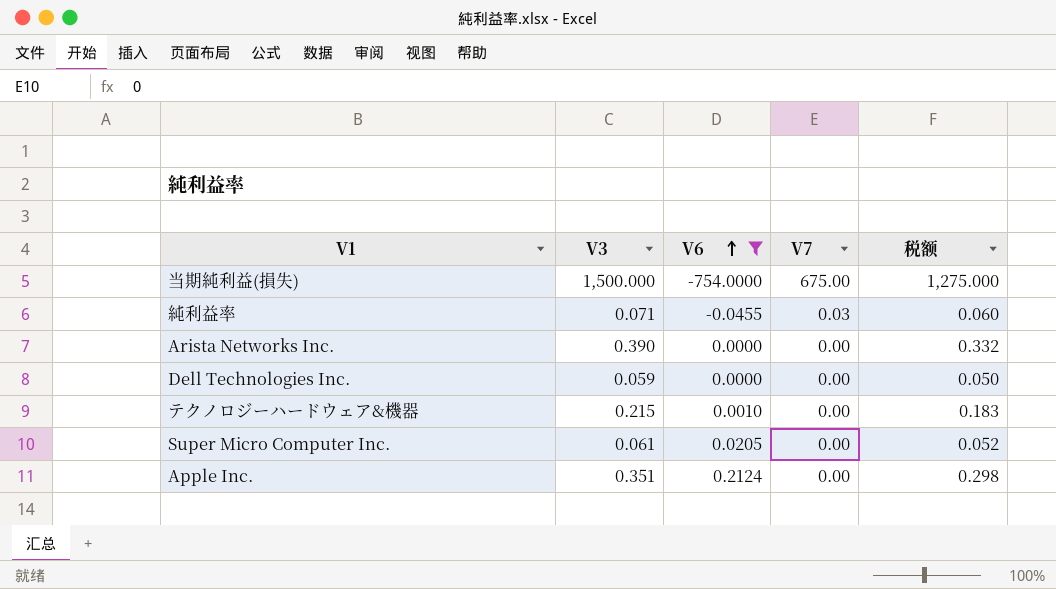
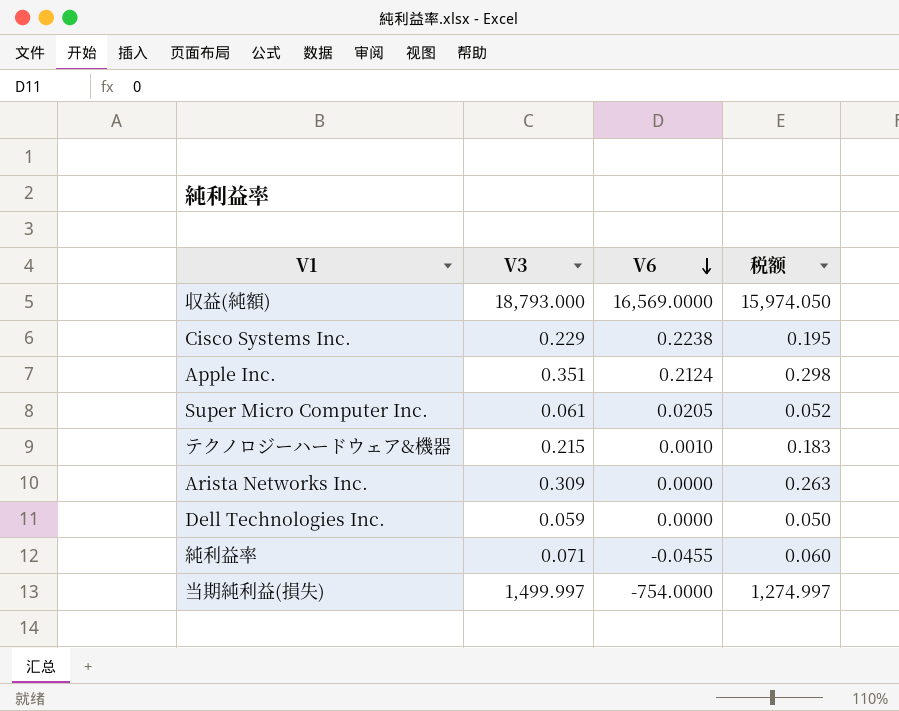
filter: V6 <= 0.2124 -> none
row order: V6 ascending -> V6 descending
column V7 | position: 4 -> none
Arista Networks Inc. | V3: 0.390 -> 0.309
Arista Networks Inc. | 税额: 0.332 -> 0.263
当期純利益(損失) | V3: 1,500.000 -> 1,499.997
当期純利益(損失) | 税额: 1,275.000 -> 1,274.997

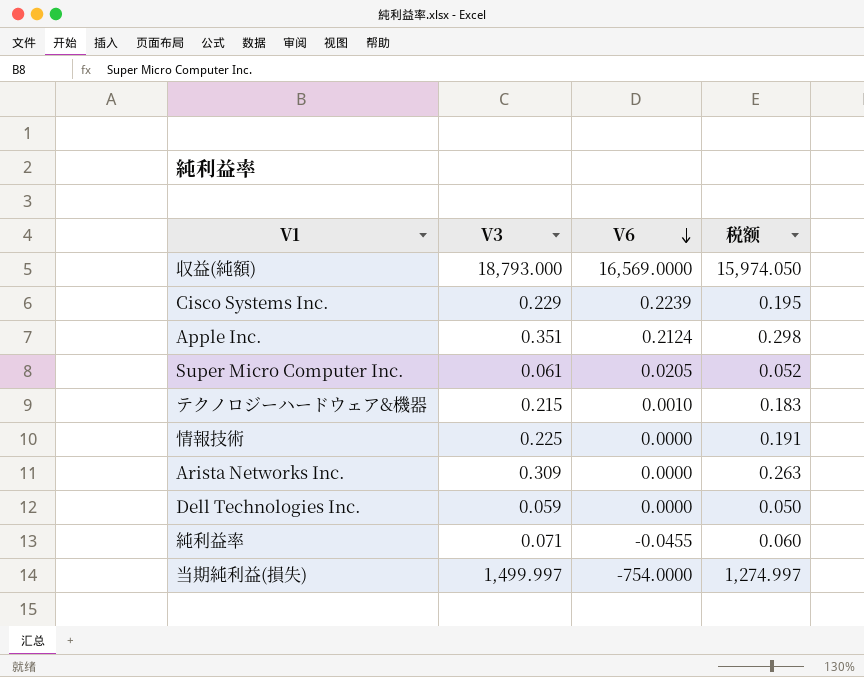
Cisco Systems Inc. | V6: 0.2238 -> 0.2239
row 情報技術: none -> 0.225 | 0.0000 | 0.191

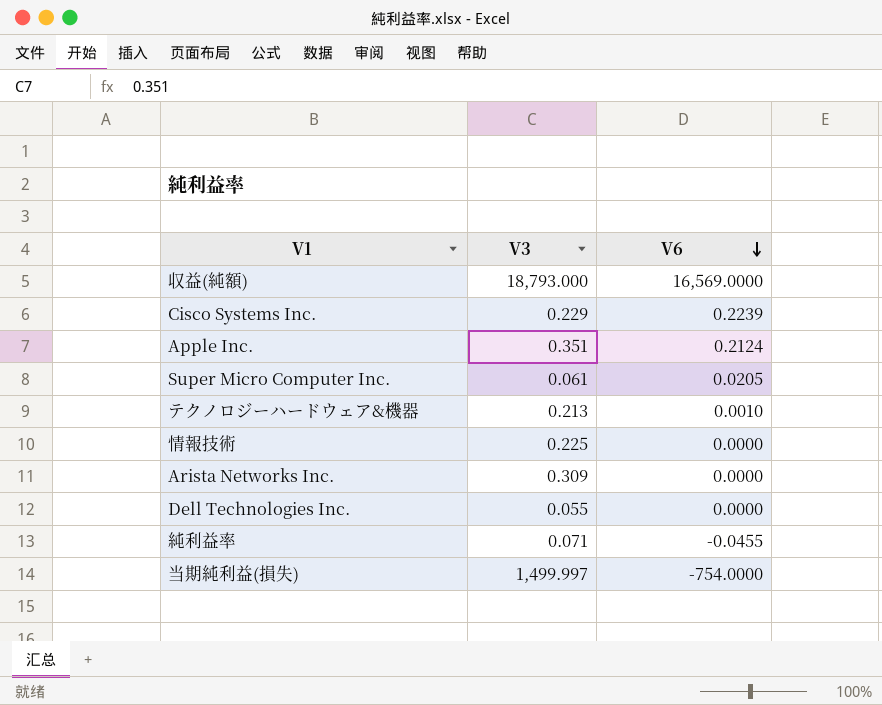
column 税额 | formula: [V3] * 0.85 -> none
テクノロジーハードウェア&機器 | V3: 0.215 -> 0.213
Dell Technologies Inc. | V3: 0.059 -> 0.055

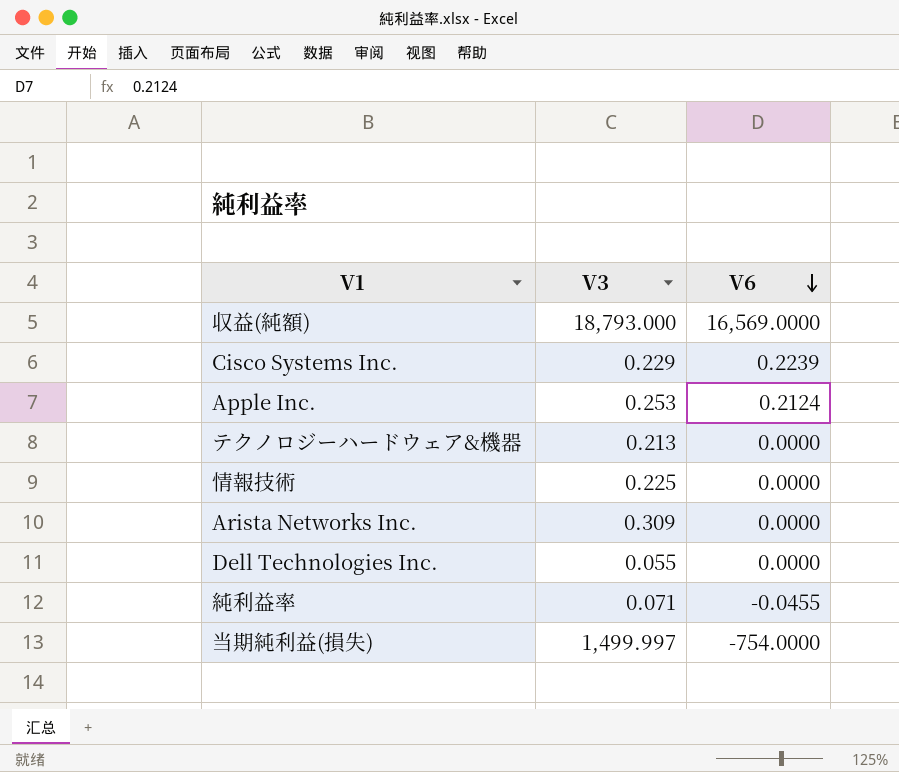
row Super Micro Computer Inc.: 0.061 | 0.0205 -> none
Apple Inc. | V3: 0.351 -> 0.253
テクノロジーハードウェア&機器 | V6: 0.0010 -> 0.0000

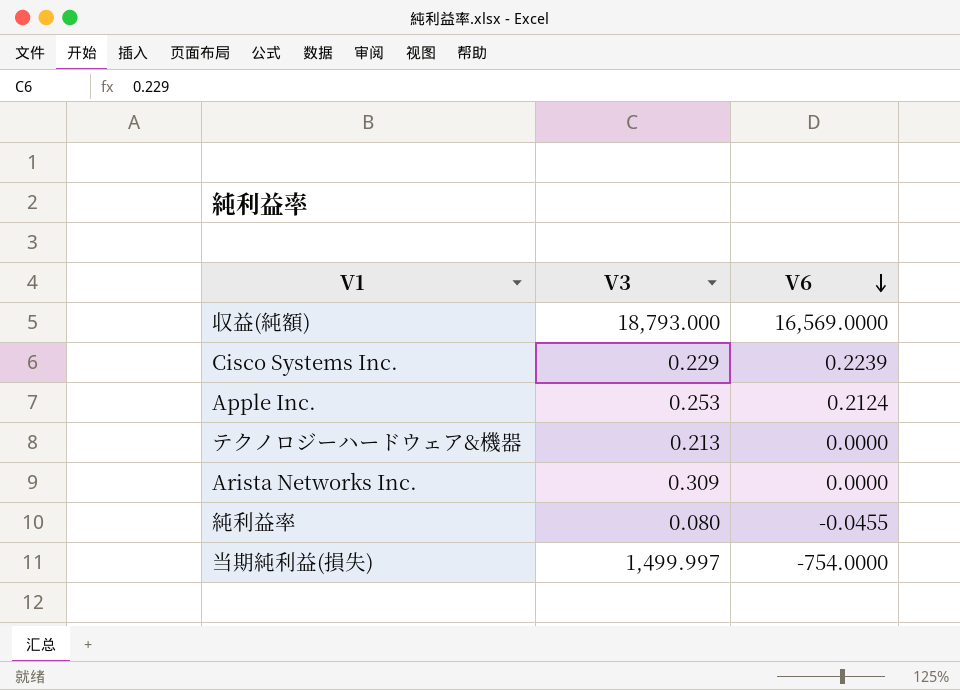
row 情報技術: 0.225 | 0.0000 -> none
row Dell Technologies Inc.: 0.055 | 0.0000 -> none
純利益率 | V3: 0.071 -> 0.080

